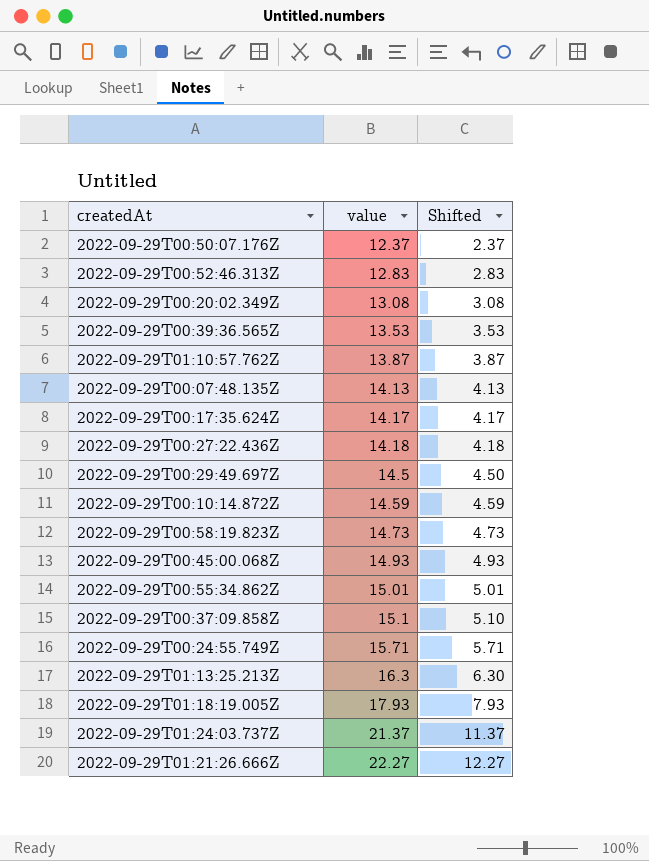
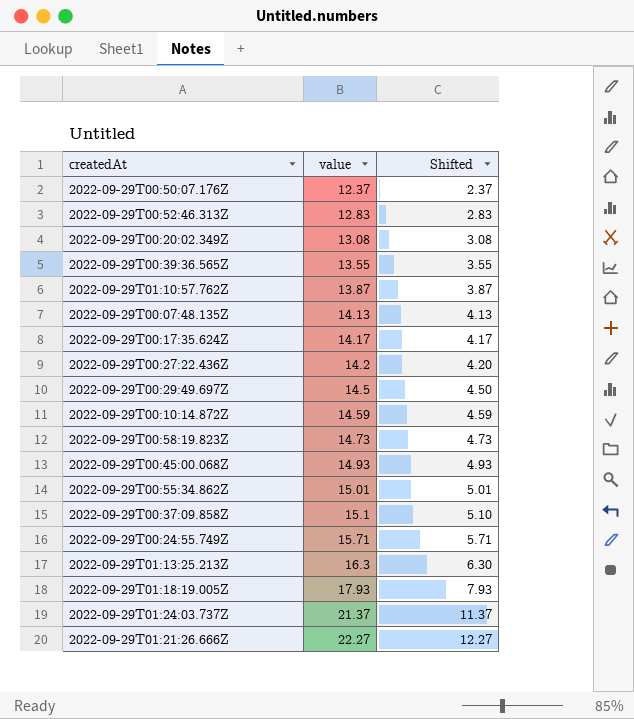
2022-09-29T00:39:36.565Z | value: 13.53 -> 13.55
2022-09-29T00:39:36.565Z | Shifted: 3.53 -> 3.55
2022-09-29T00:27:22.436Z | value: 14.18 -> 14.2
2022-09-29T00:27:22.436Z | Shifted: 4.18 -> 4.20

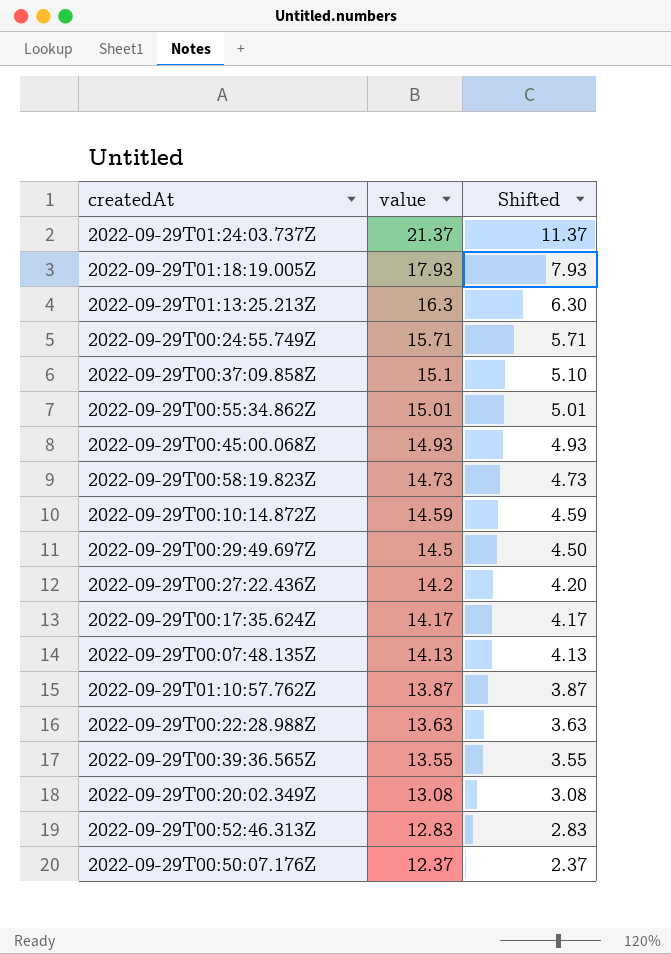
row order: value ascending -> value descending
row 2022-09-29T01:21:26.666Z: 22.27 | 12.27 -> none
row 2022-09-29T00:22:28.988Z: none -> 13.63 | 3.63

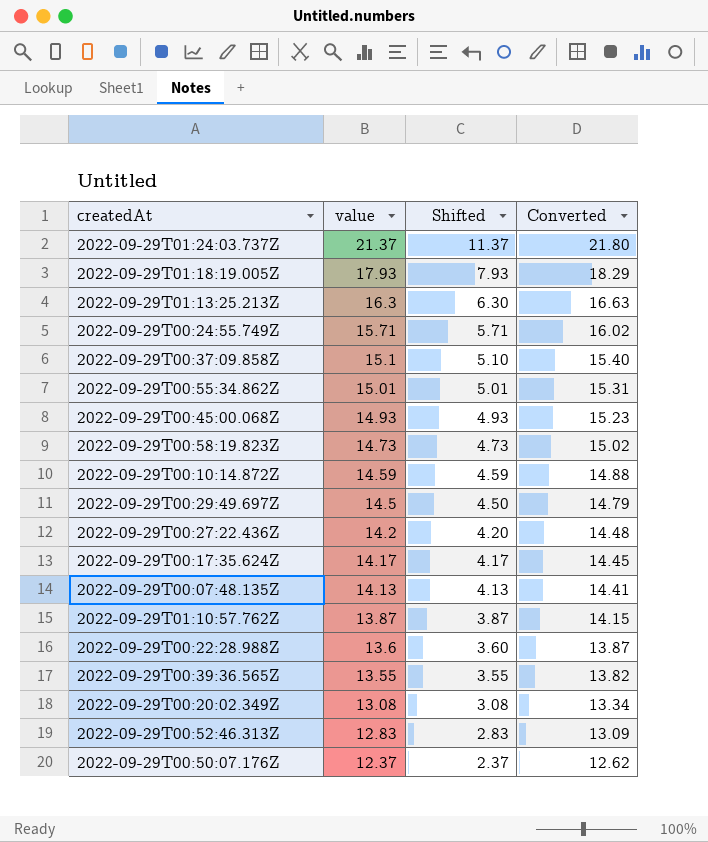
column Converted | formula: none -> [value] * 1.02
2022-09-29T00:22:28.988Z | value: 13.63 -> 13.6
2022-09-29T00:22:28.988Z | Shifted: 3.63 -> 3.60

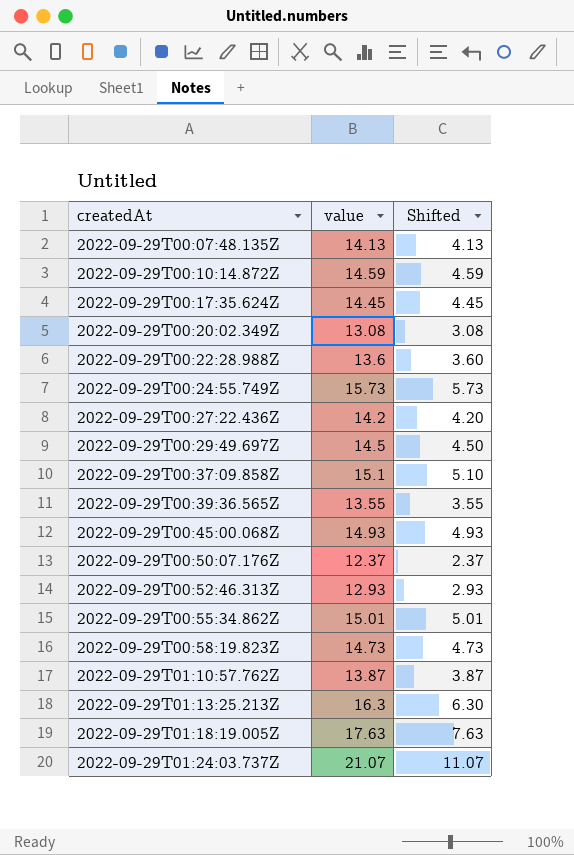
row order: value descending -> createdAt ascending
column Converted | formula: [value] * 1.02 -> none
2022-09-29T00:17:35.624Z | value: 14.17 -> 14.45
2022-09-29T00:17:35.624Z | Shifted: 4.17 -> 4.45
2022-09-29T00:24:55.749Z | value: 15.71 -> 15.73
2022-09-29T00:24:55.749Z | Shifted: 5.71 -> 5.73
2022-09-29T00:52:46.313Z | value: 12.83 -> 12.93
2022-09-29T00:52:46.313Z | Shifted: 2.83 -> 2.93
2022-09-29T01:18:19.005Z | value: 17.93 -> 17.63
2022-09-29T01:18:19.005Z | Shifted: 7.93 -> 7.63
2022-09-29T01:24:03.737Z | value: 21.37 -> 21.07
2022-09-29T01:24:03.737Z | Shifted: 11.37 -> 11.07

